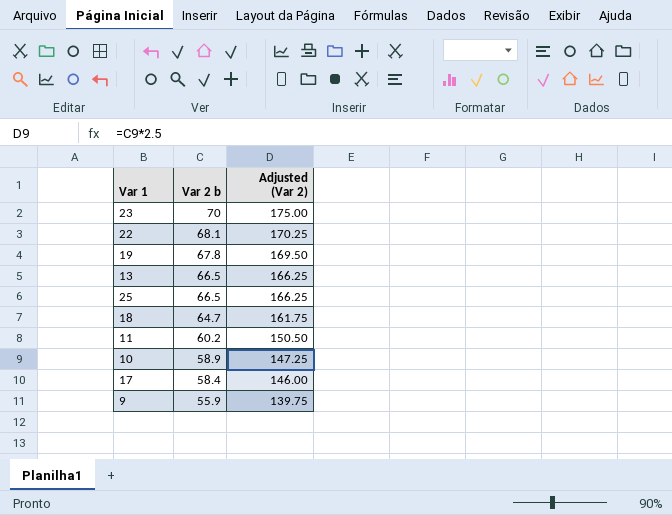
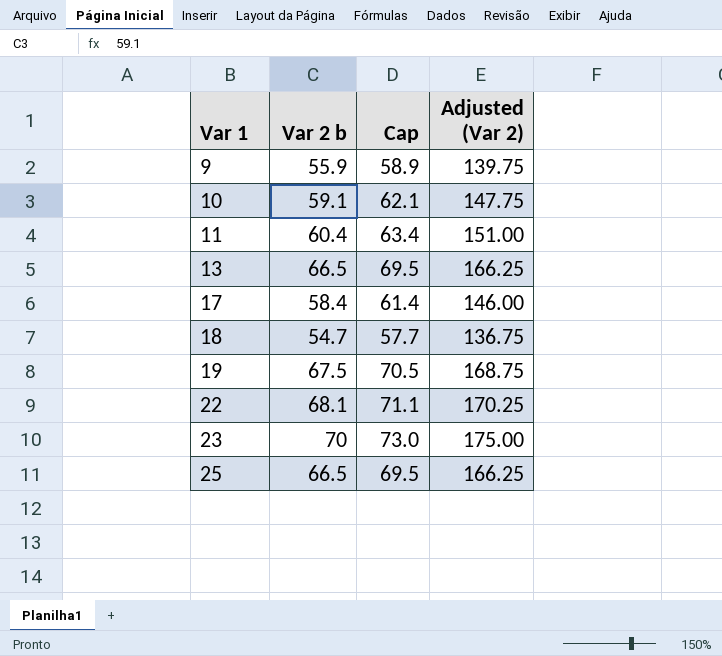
row order: Var 2 b descending -> Var 1 ascending
column Cap | formula: none -> [Var 2 b] + 3
10 | Var 2 b: 58.9 -> 59.1
10 | Adjusted (Var 2): 147.25 -> 147.75
11 | Var 2 b: 60.2 -> 60.4
11 | Adjusted (Var 2): 150.50 -> 151.00
18 | Var 2 b: 64.7 -> 54.7
18 | Adjusted (Var 2): 161.75 -> 136.75
19 | Var 2 b: 67.8 -> 67.5
19 | Adjusted (Var 2): 169.50 -> 168.75

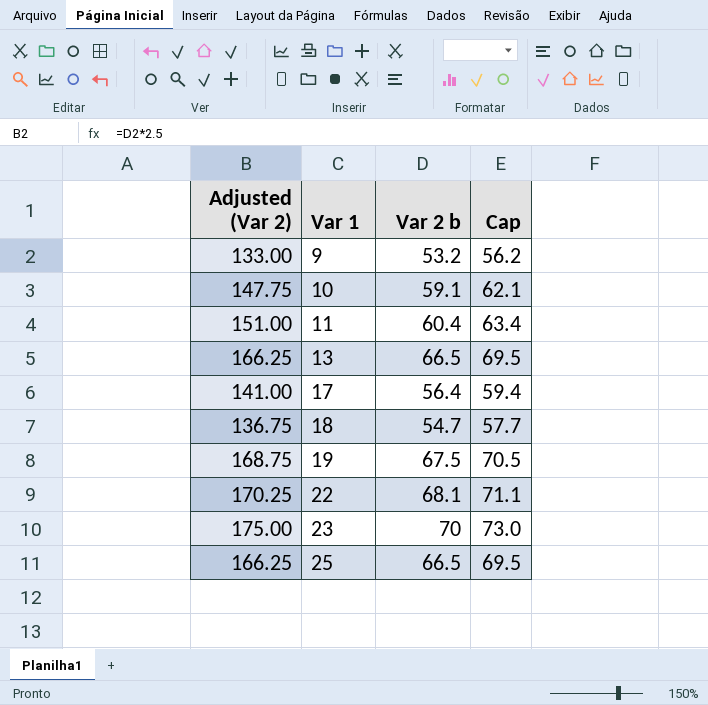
column Adjusted (Var 2) | position: 4 -> 1
9 | Adjusted (Var 2): 139.75 -> 133.00
9 | Var 2 b: 55.9 -> 53.2
9 | Cap: 58.9 -> 56.2
17 | Adjusted (Var 2): 146.00 -> 141.00
17 | Var 2 b: 58.4 -> 56.4
17 | Cap: 61.4 -> 59.4

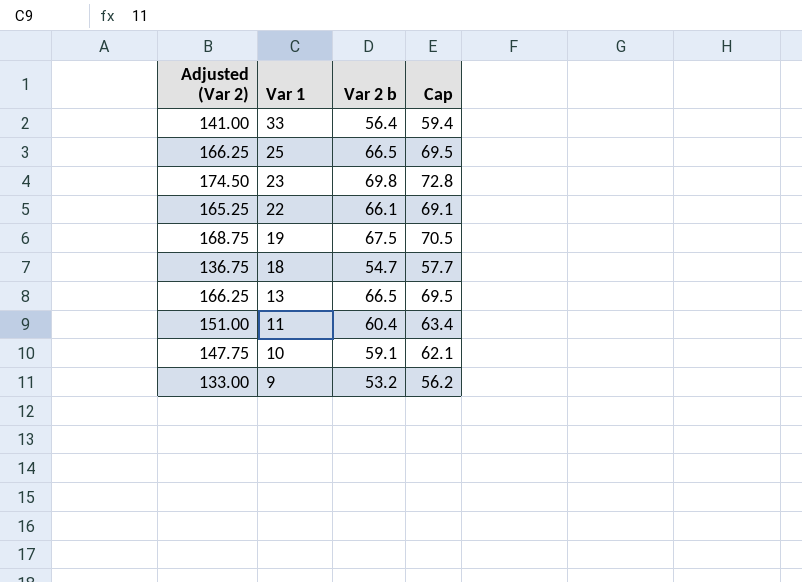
row order: Var 1 ascending -> Var 1 descending
row 17: 141.00 | 56.4 | 59.4 -> none
row 33: none -> 141.00 | 56.4 | 59.4
23 | Adjusted (Var 2): 175.00 -> 174.50
23 | Var 2 b: 70 -> 69.8
23 | Cap: 73.0 -> 72.8
22 | Adjusted (Var 2): 170.25 -> 165.25
22 | Var 2 b: 68.1 -> 66.1
22 | Cap: 71.1 -> 69.1

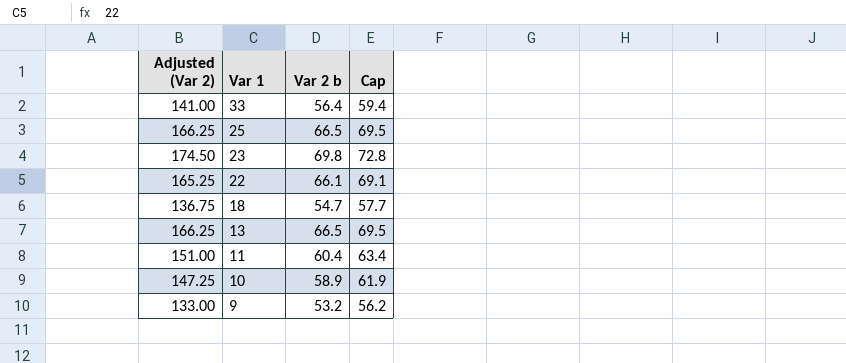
row 19: 168.75 | 67.5 | 70.5 -> none
10 | Adjusted (Var 2): 147.75 -> 147.25
10 | Var 2 b: 59.1 -> 58.9
10 | Cap: 62.1 -> 61.9

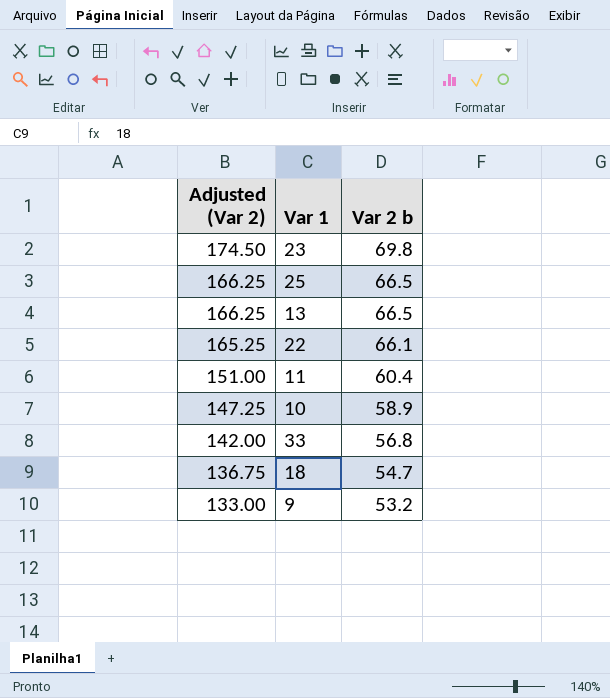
row order: Var 1 descending -> Adjusted (Var 2) descending
column Cap | formula: [Var 2 b] + 3 -> none
33 | Adjusted (Var 2): 141.00 -> 142.00
33 | Var 2 b: 56.4 -> 56.8

